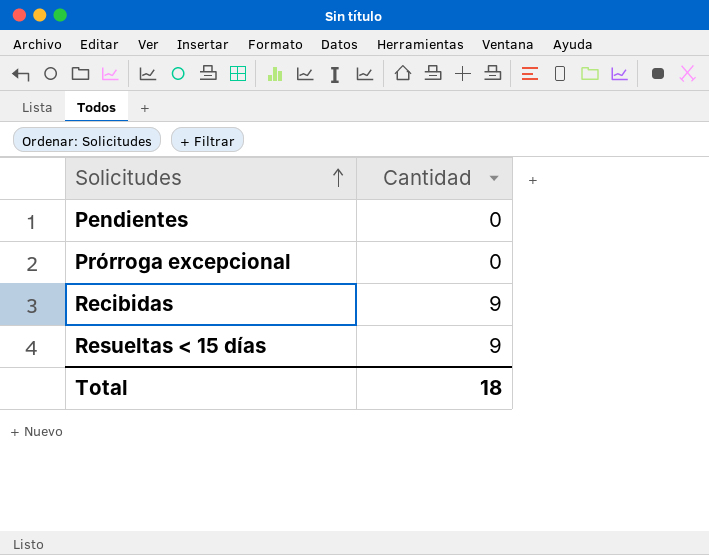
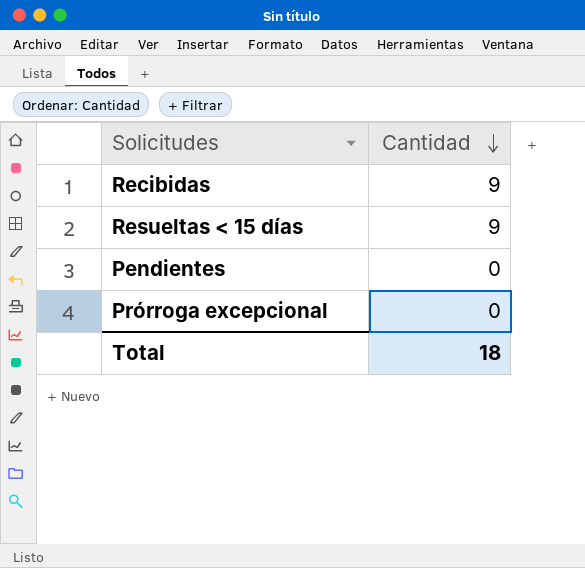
row order: Solicitudes ascending -> Cantidad descending

